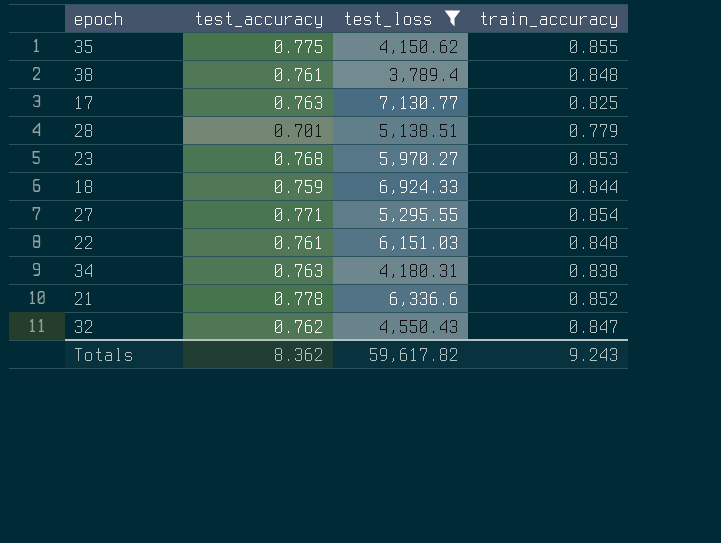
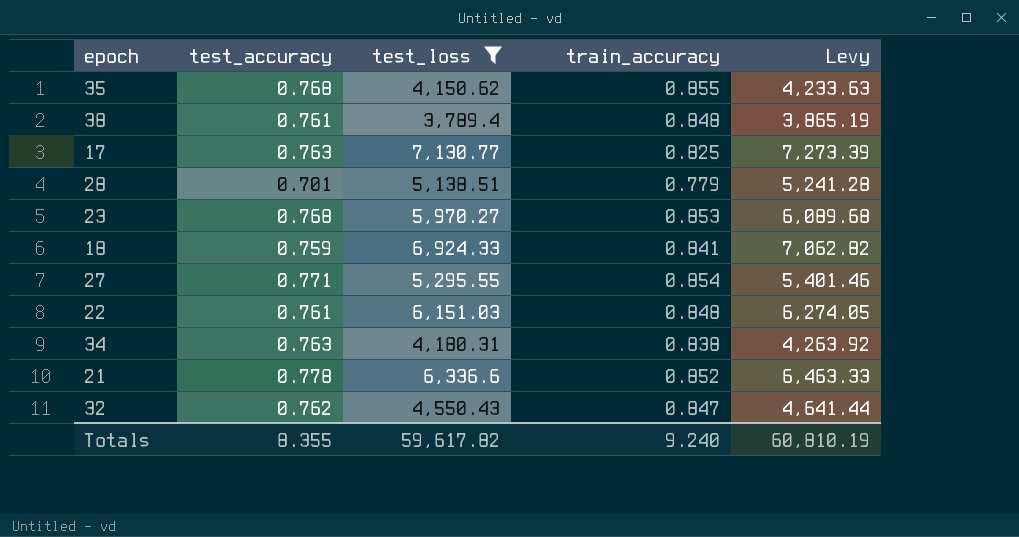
column Levy | formula: none -> [test_loss] * 1.02
35 | test_accuracy: 0.775 -> 0.768
18 | train_accuracy: 0.844 -> 0.841
Totals | test_accuracy: 8.362 -> 8.355
Totals | train_accuracy: 9.243 -> 9.240

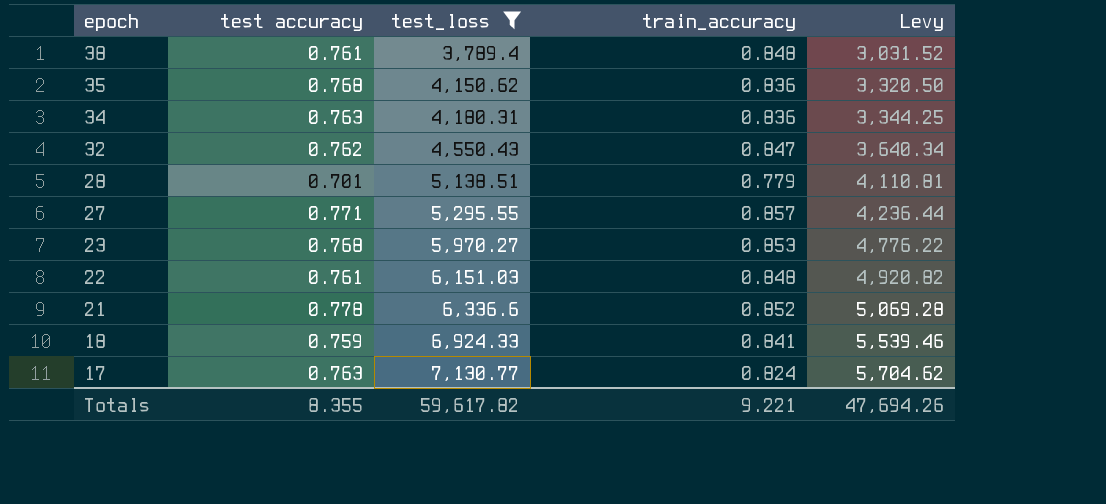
row order: none -> epoch descending
column name: test_accuracy -> test accuracy
column Levy | formula: [test_loss] * 1.02 -> [test_loss] * 0.8
35 | train_accuracy: 0.855 -> 0.836
34 | train_accuracy: 0.838 -> 0.836
27 | train_accuracy: 0.854 -> 0.857
17 | train_accuracy: 0.825 -> 0.824
Totals | train_accuracy: 9.240 -> 9.221
Totals | Levy: 60,810.19 -> 47,694.26

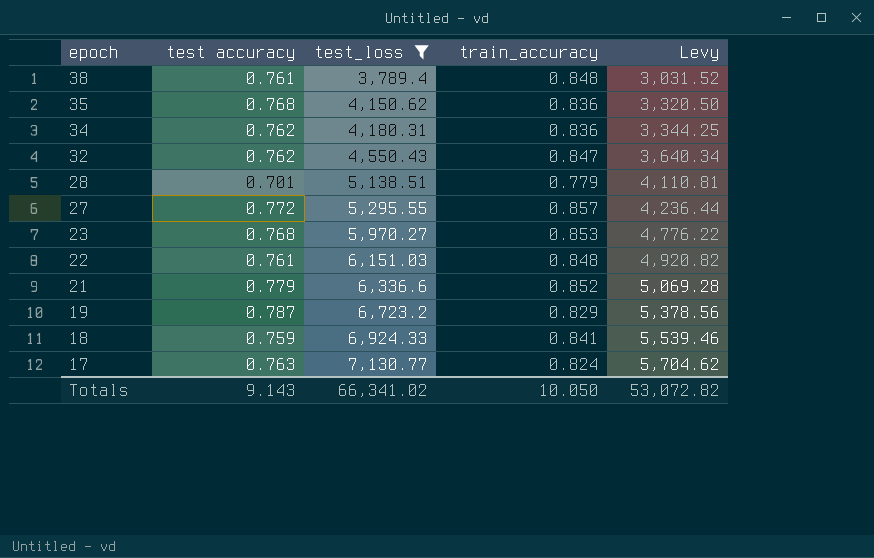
34 | test accuracy: 0.763 -> 0.762
27 | test accuracy: 0.771 -> 0.772
21 | test accuracy: 0.778 -> 0.779
row 19: none -> 0.787 | 6,723.2 | 0.829 | 5,378.56
Totals | test accuracy: 8.355 -> 9.143
Totals | test_loss: 59,617.82 -> 66,341.02
Totals | train_accuracy: 9.221 -> 10.050
Totals | Levy: 47,694.26 -> 53,072.82

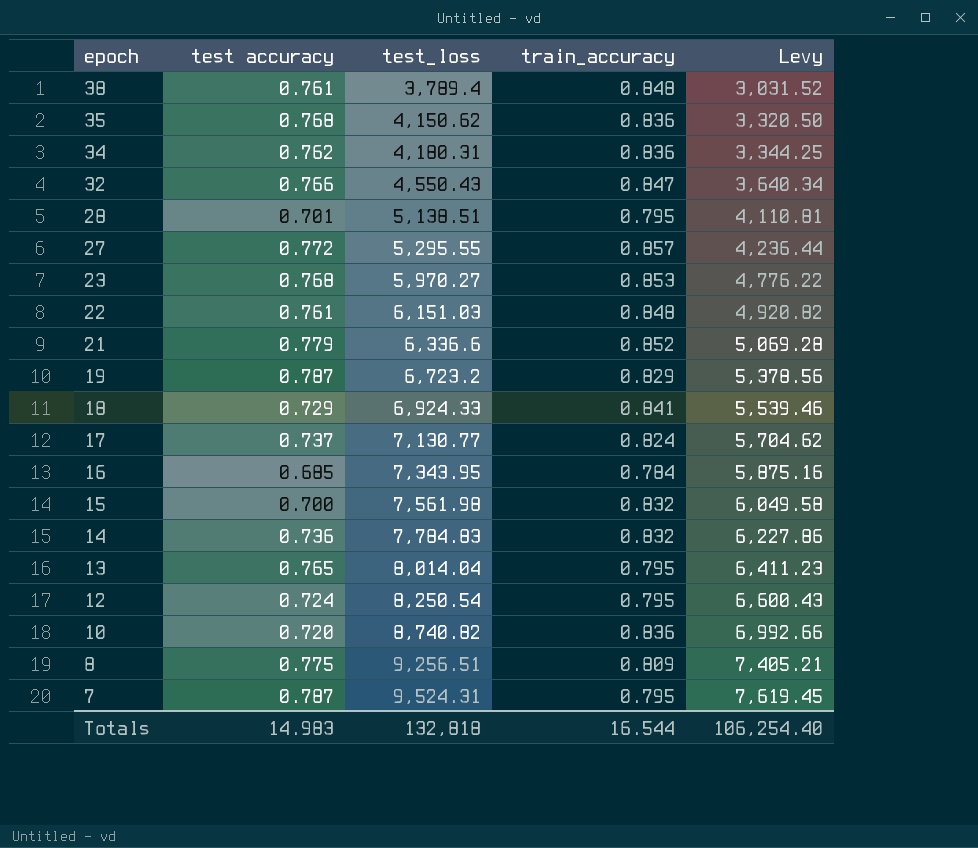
filter: test_loss <= 7,130.77 -> none
32 | test accuracy: 0.762 -> 0.766
28 | train_accuracy: 0.779 -> 0.795
18 | test accuracy: 0.759 -> 0.729
17 | test accuracy: 0.763 -> 0.737
Totals | test accuracy: 9.143 -> 14.983
Totals | test_loss: 66,341.02 -> 132,818
Totals | train_accuracy: 10.050 -> 16.544
Totals | Levy: 53,072.82 -> 106,254.40

